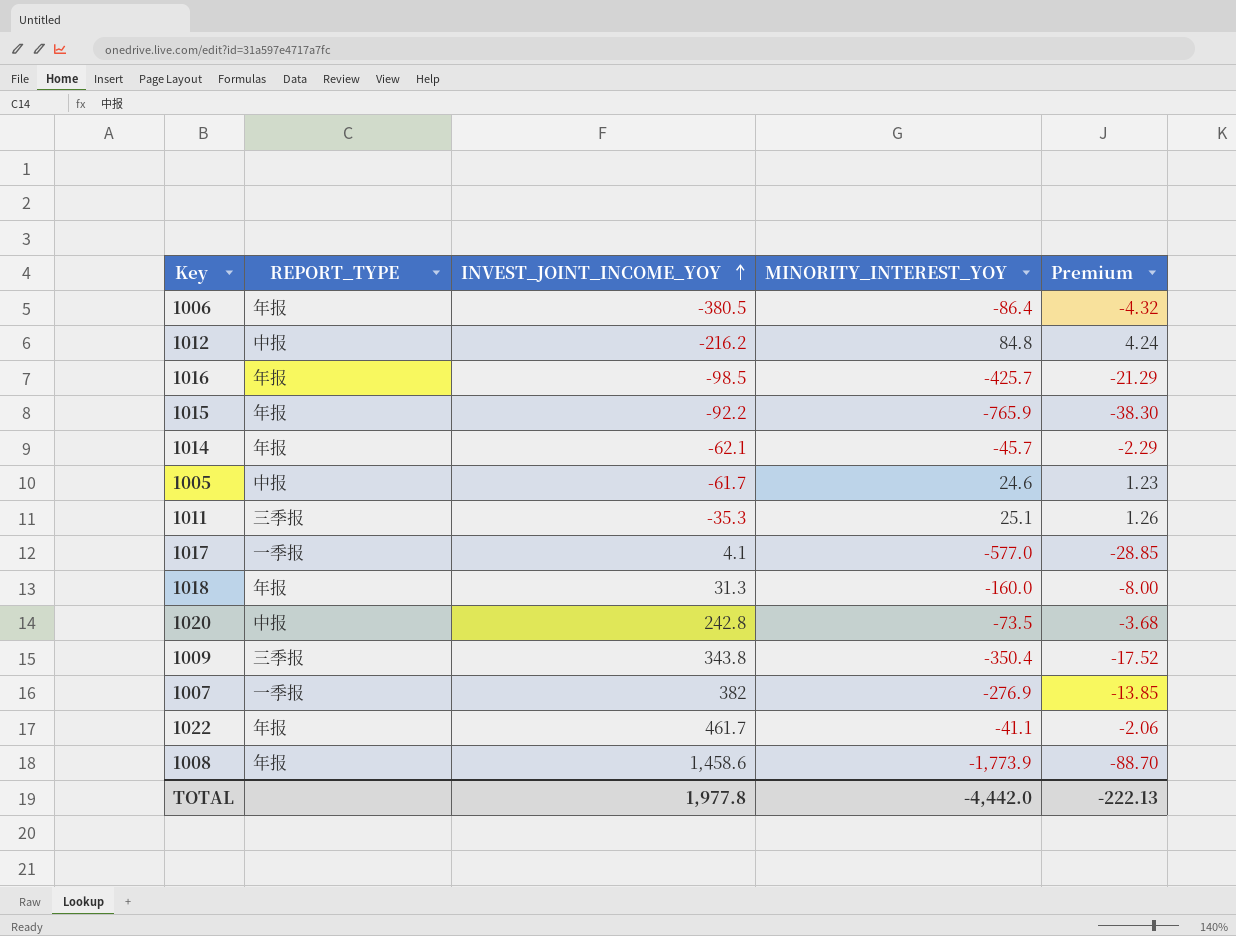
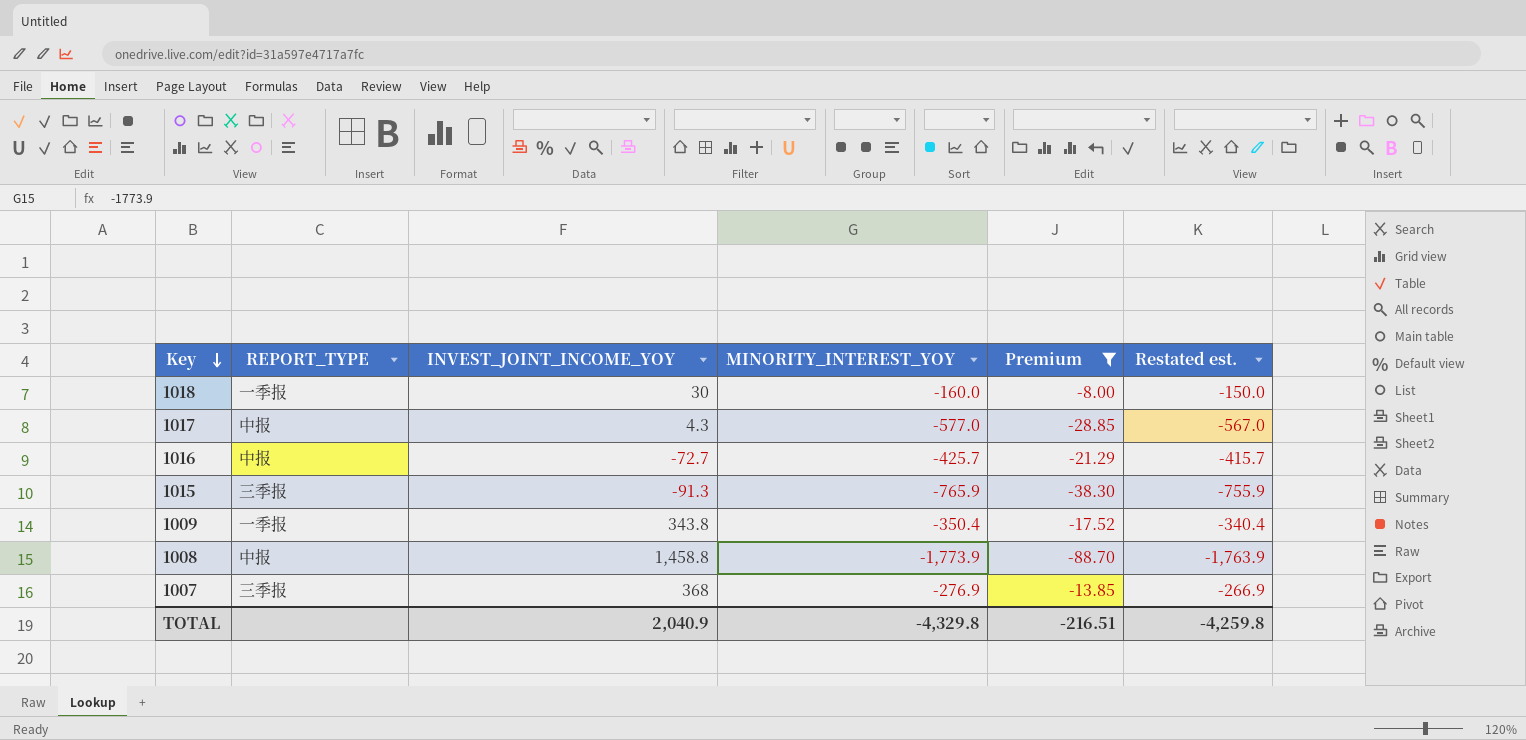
filter: none -> Premium <= -8.00
row order: INVEST_JOINT_INCOME_YOY ascending -> Key descending
column Restated est. | formula: none -> [MINORITY_INTEREST_YOY] + 10
1018 | REPORT_TYPE: 年报 -> 一季报
1018 | INVEST_JOINT_INCOME_YOY: 31.3 -> 30
1017 | REPORT_TYPE: 一季报 -> 中报
1017 | INVEST_JOINT_INCOME_YOY: 4.1 -> 4.3
1016 | REPORT_TYPE: 年报 -> 中报
1016 | INVEST_JOINT_INCOME_YOY: -98.5 -> -72.7
1015 | REPORT_TYPE: 年报 -> 三季报
1015 | INVEST_JOINT_INCOME_YOY: -92.2 -> -91.3
1009 | REPORT_TYPE: 三季报 -> 一季报
1008 | REPORT_TYPE: 年报 -> 中报
1008 | INVEST_JOINT_INCOME_YOY: 1,458.6 -> 1,458.8
1007 | REPORT_TYPE: 一季报 -> 三季报
1007 | INVEST_JOINT_INCOME_YOY: 382 -> 368
TOTAL | INVEST_JOINT_INCOME_YOY: 1,977.8 -> 2,040.9
TOTAL | MINORITY_INTEREST_YOY: -4,442.0 -> -4,329.8
TOTAL | Premium: -222.13 -> -216.51

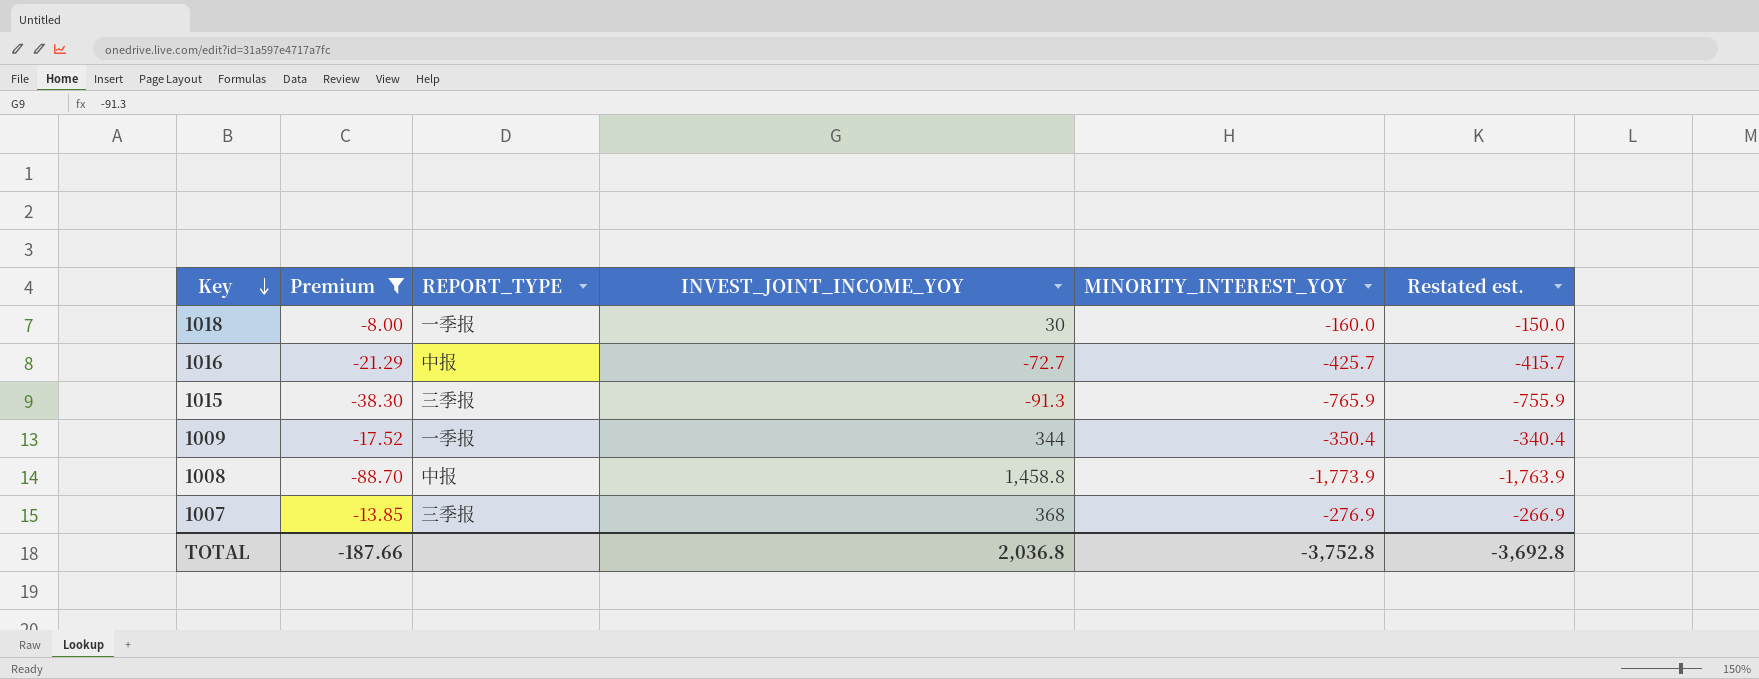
column Premium | position: 5 -> 2
row 1017: 中报 | 4.3 | -577.0 | -28.85 | -567.0 -> none
1009 | INVEST_JOINT_INCOME_YOY: 343.8 -> 344
TOTAL | Premium: -216.51 -> -187.66
TOTAL | INVEST_JOINT_INCOME_YOY: 2,040.9 -> 2,036.8
TOTAL | MINORITY_INTEREST_YOY: -4,329.8 -> -3,752.8
TOTAL | Restated est.: -4,259.8 -> -3,692.8

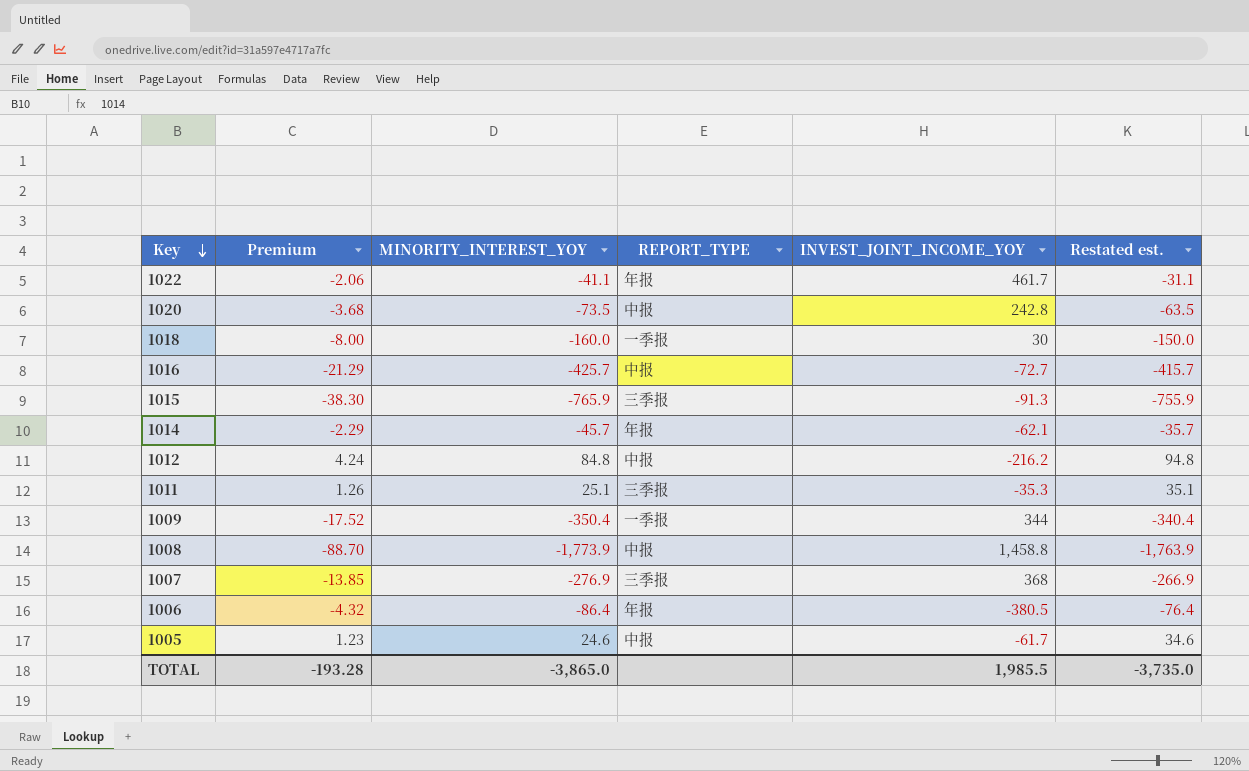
filter: Premium <= -8.00 -> none
column MINORITY_INTEREST_YOY | position: 5 -> 3
TOTAL | Premium: -187.66 -> -193.28
TOTAL | MINORITY_INTEREST_YOY: -3,752.8 -> -3,865.0
TOTAL | INVEST_JOINT_INCOME_YOY: 2,036.8 -> 1,985.5
TOTAL | Restated est.: -3,692.8 -> -3,735.0

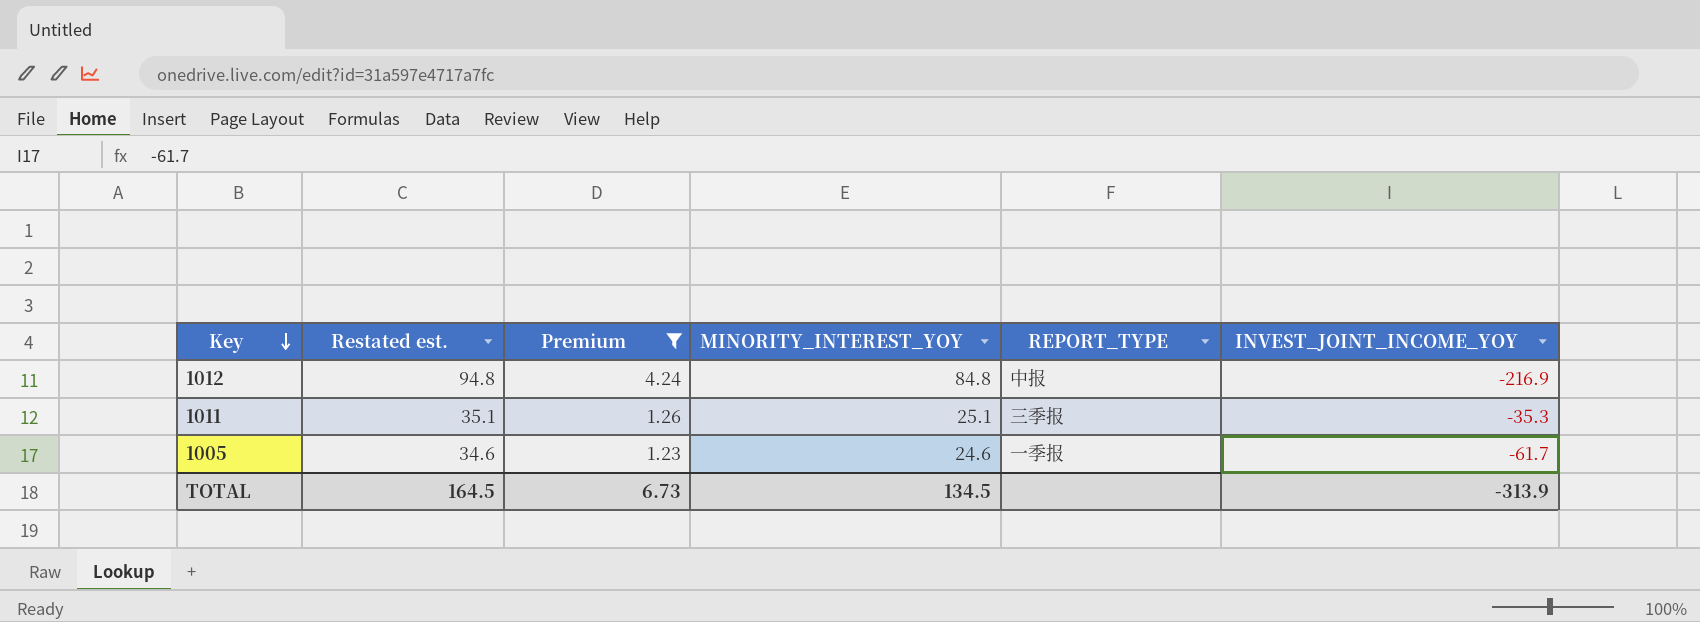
filter: none -> Premium >= 1.23
column Restated est. | position: 6 -> 2
1012 | INVEST_JOINT_INCOME_YOY: -216.2 -> -216.9
1005 | REPORT_TYPE: 中报 -> 一季报
TOTAL | Restated est.: -3,735.0 -> 164.5
TOTAL | Premium: -193.28 -> 6.73
TOTAL | MINORITY_INTEREST_YOY: -3,865.0 -> 134.5
TOTAL | INVEST_JOINT_INCOME_YOY: 1,985.5 -> -313.9

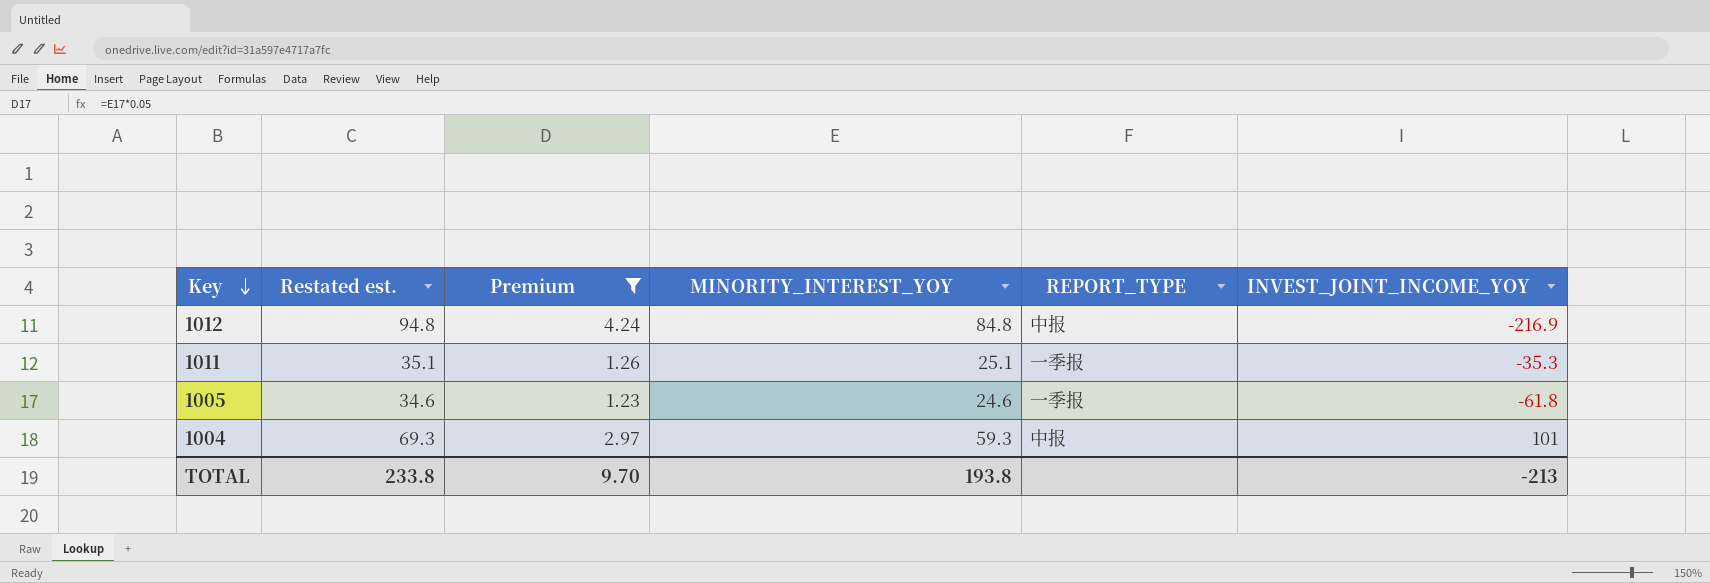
1011 | REPORT_TYPE: 三季报 -> 一季报
1005 | INVEST_JOINT_INCOME_YOY: -61.7 -> -61.8
row 1004: none -> 69.3 | 2.97 | 59.3 | 中报 | 101
TOTAL | Restated est.: 164.5 -> 233.8
TOTAL | Premium: 6.73 -> 9.70
TOTAL | MINORITY_INTEREST_YOY: 134.5 -> 193.8
TOTAL | INVEST_JOINT_INCOME_YOY: -313.9 -> -213

